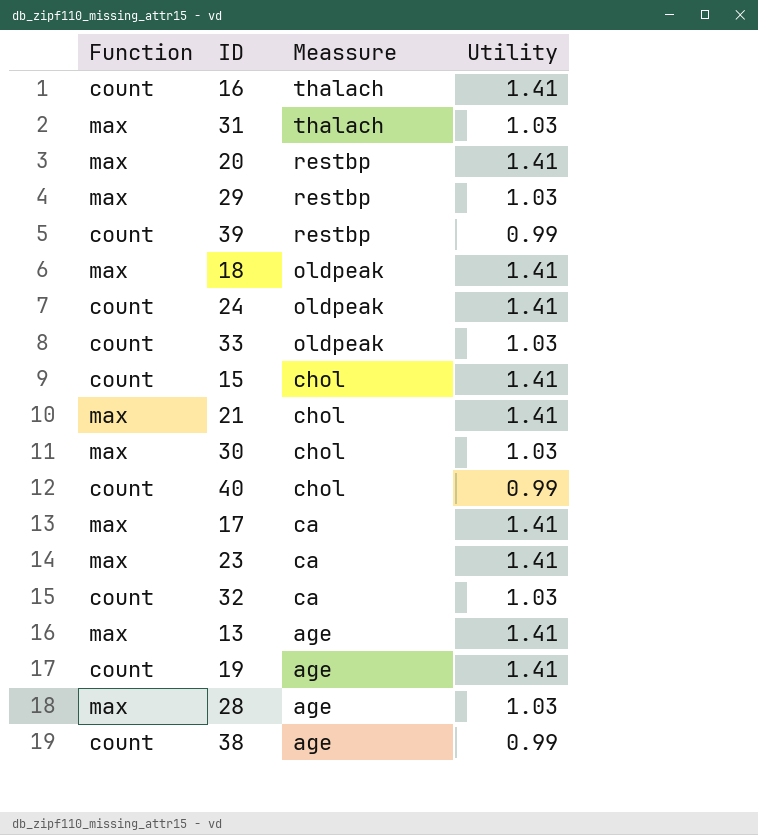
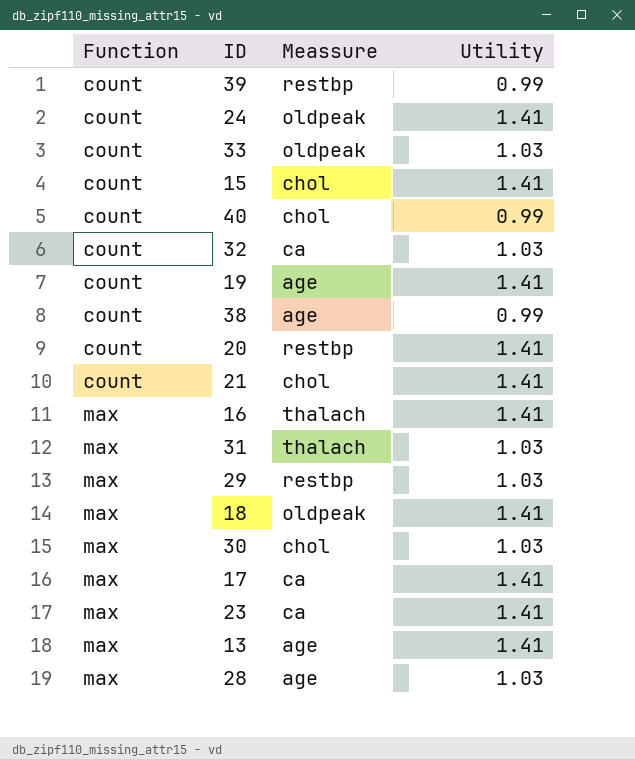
row order: Meassure descending -> Function ascending
20 | Function: max -> count
21 | Function: max -> count
16 | Function: count -> max

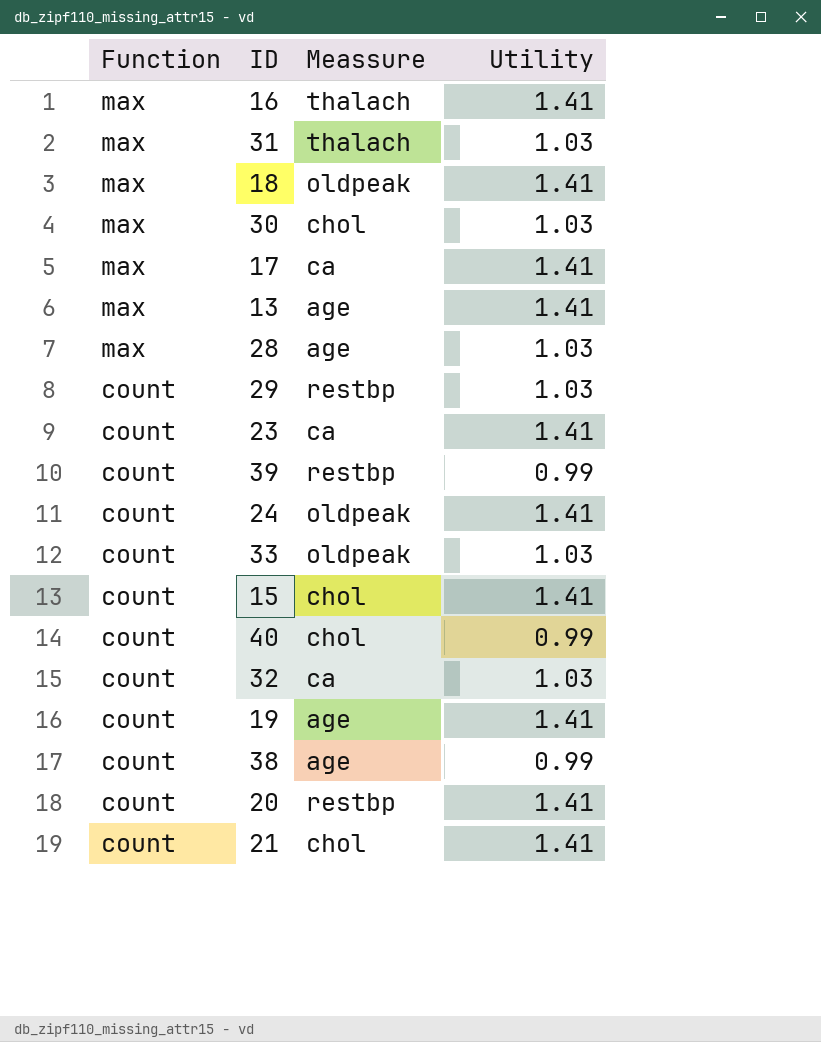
row order: Function ascending -> Function descending
29 | Function: max -> count
23 | Function: max -> count

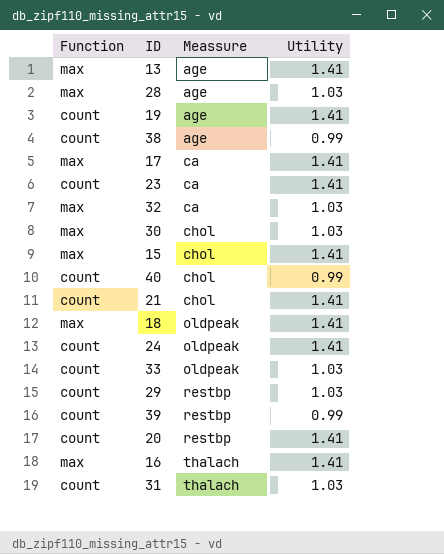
row order: Function descending -> Meassure ascending
32 | Function: count -> max
15 | Function: count -> max
31 | Function: max -> count

